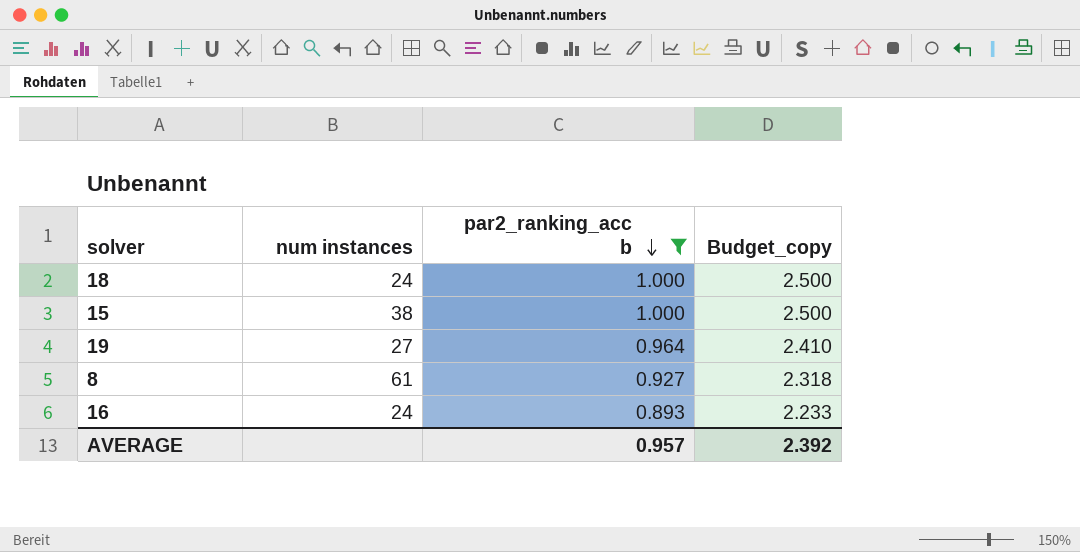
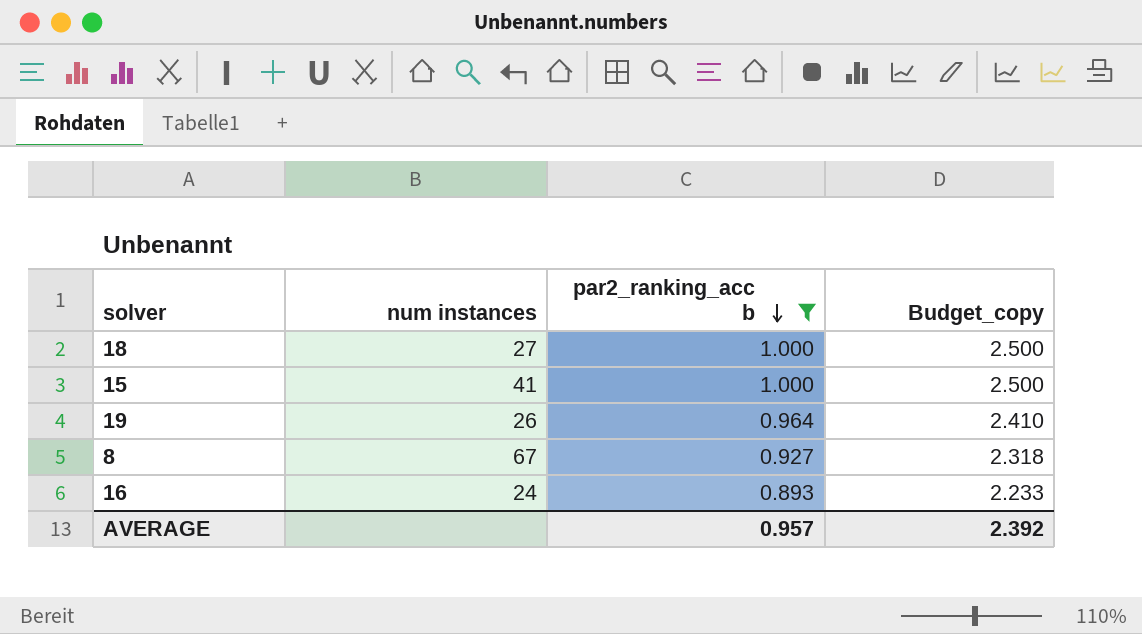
18 | num instances: 24 -> 27
15 | num instances: 38 -> 41
19 | num instances: 27 -> 26
8 | num instances: 61 -> 67

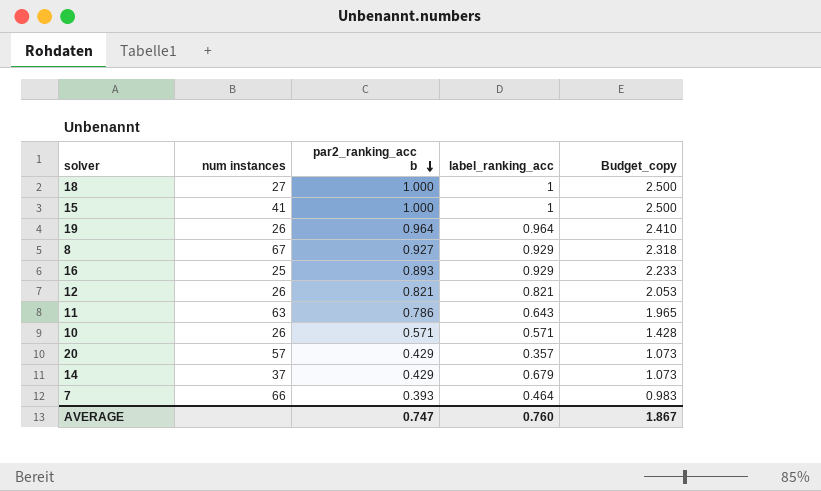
filter: par2_ranking_acc b >= 0.893 -> none
column label_ranking_acc | position: none -> 4
16 | num instances: 24 -> 25
AVERAGE | par2_ranking_acc b: 0.957 -> 0.747
AVERAGE | Budget_copy: 2.392 -> 1.867

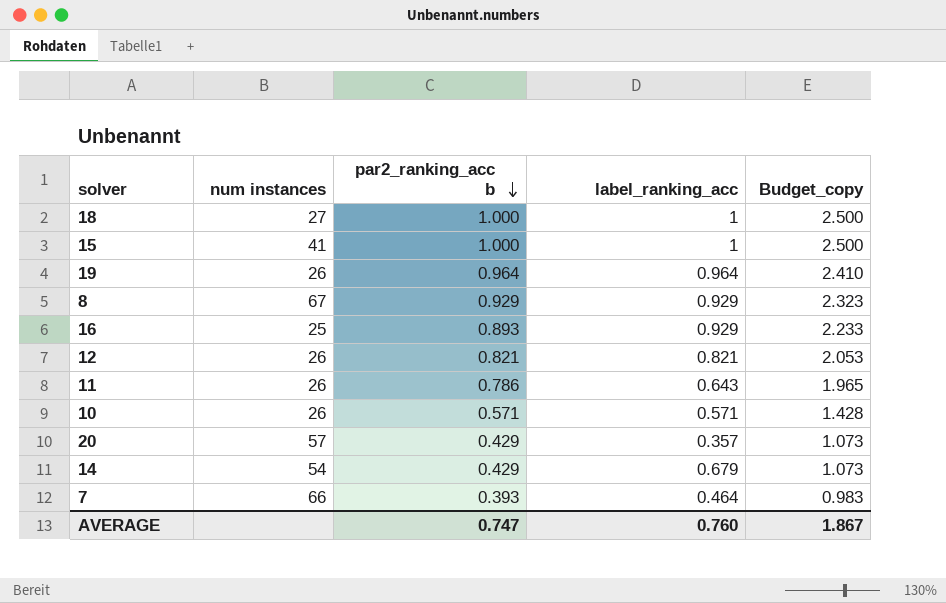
8 | par2_ranking_acc b: 0.927 -> 0.929
8 | Budget_copy: 2.318 -> 2.323
11 | num instances: 63 -> 26
14 | num instances: 37 -> 54

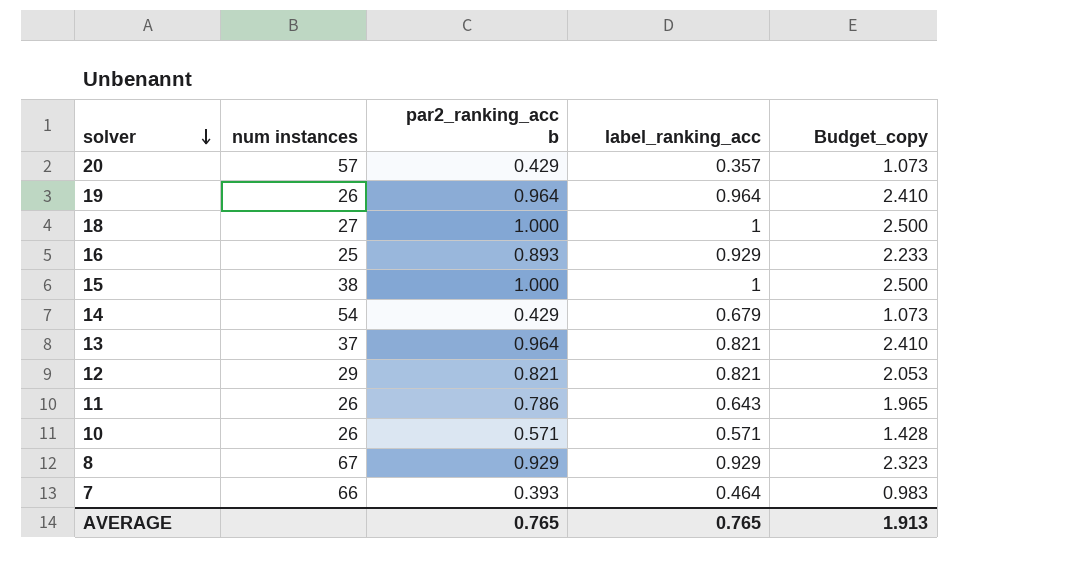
row order: par2_ranking_acc b descending -> solver descending
15 | num instances: 41 -> 38
row 13: none -> 37 | 0.964 | 0.821 | 2.410
12 | num instances: 26 -> 29
AVERAGE | par2_ranking_acc b: 0.747 -> 0.765
AVERAGE | label_ranking_acc: 0.760 -> 0.765
AVERAGE | Budget_copy: 1.867 -> 1.913

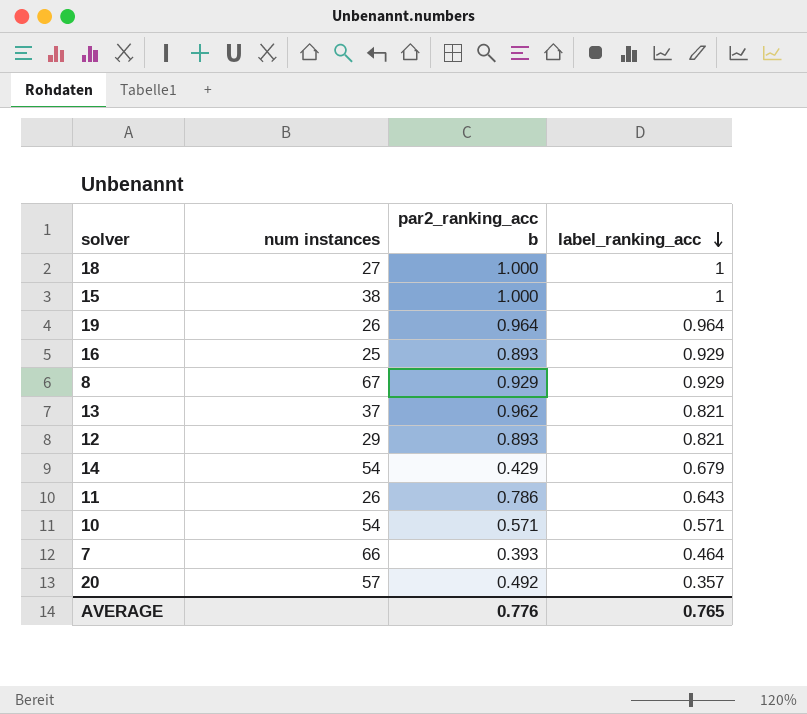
row order: solver descending -> label_ranking_acc descending
column Budget_copy | formula: [par2_ranking_acc b] * 2.5 -> none
13 | par2_ranking_acc b: 0.964 -> 0.962
12 | par2_ranking_acc b: 0.821 -> 0.893
10 | num instances: 26 -> 54
20 | par2_ranking_acc b: 0.429 -> 0.492
AVERAGE | par2_ranking_acc b: 0.765 -> 0.776

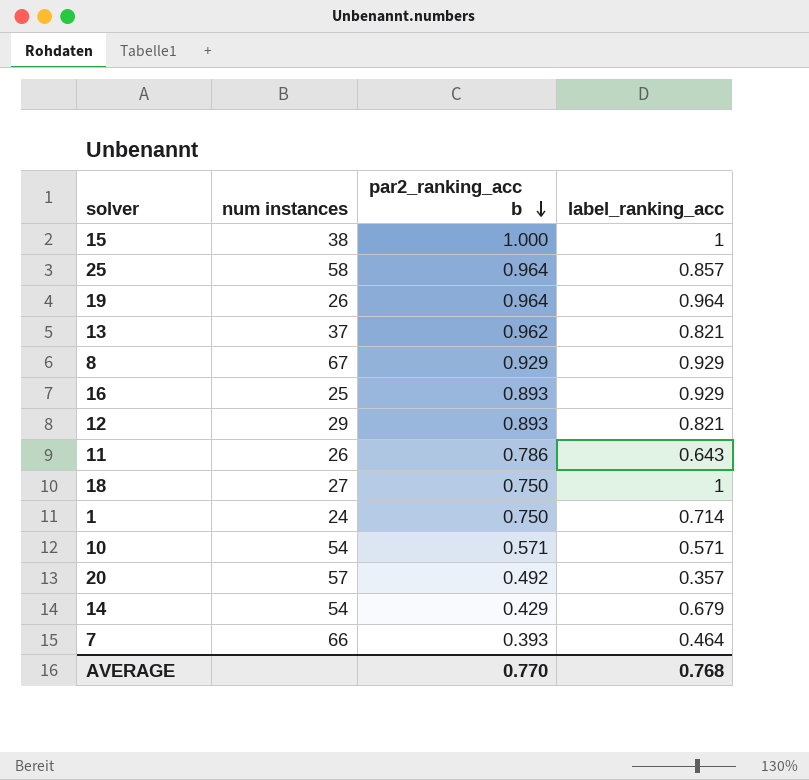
row order: label_ranking_acc descending -> par2_ranking_acc b descending
row 25: none -> 58 | 0.964 | 0.857
18 | par2_ranking_acc b: 1.000 -> 0.750
row 1: none -> 24 | 0.750 | 0.714
AVERAGE | par2_ranking_acc b: 0.776 -> 0.770
AVERAGE | label_ranking_acc: 0.765 -> 0.768

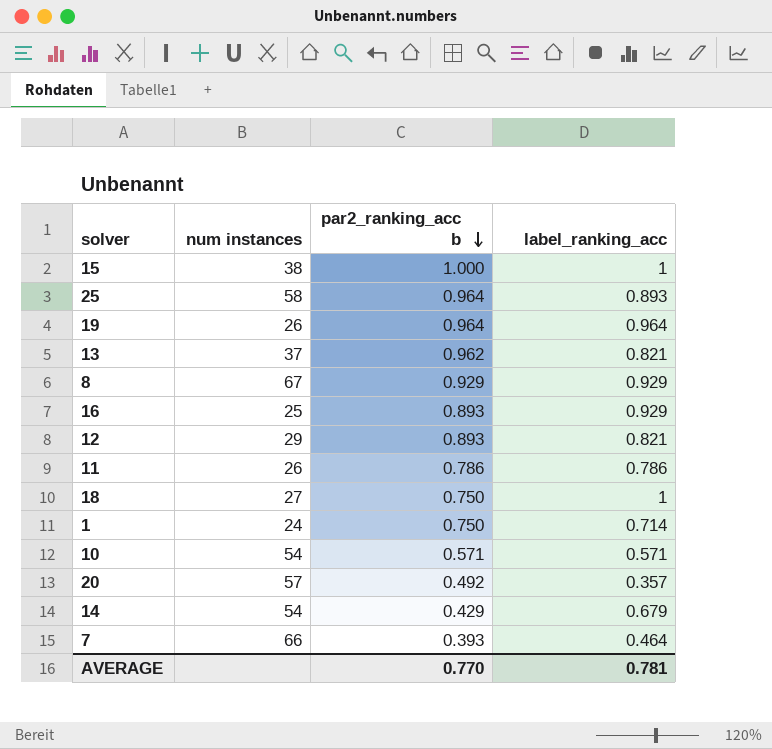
25 | label_ranking_acc: 0.857 -> 0.893
11 | label_ranking_acc: 0.643 -> 0.786
AVERAGE | label_ranking_acc: 0.768 -> 0.781

